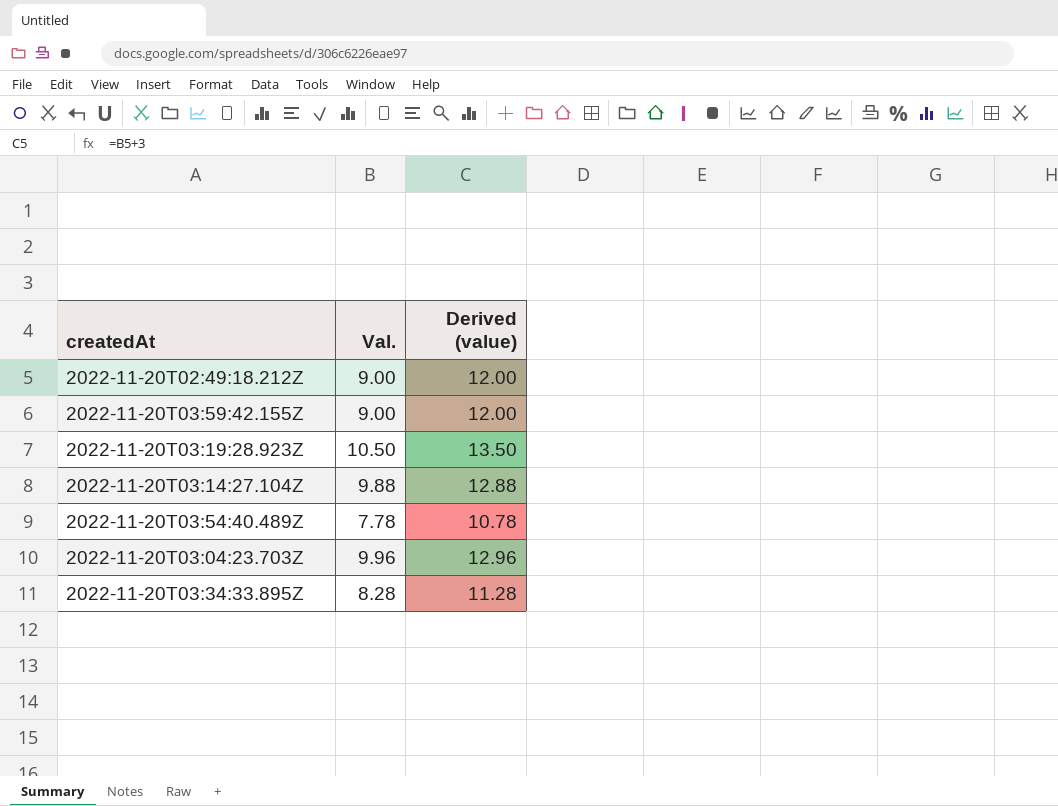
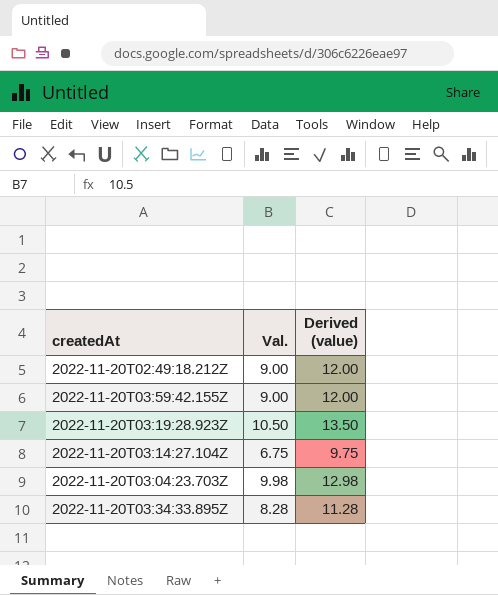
row 2022-11-20T03:54:40.489Z: 7.78 | 10.78 -> none
2022-11-20T03:14:27.104Z | Val.: 9.88 -> 6.75
2022-11-20T03:14:27.104Z | Derived (value): 12.88 -> 9.75
2022-11-20T03:04:23.703Z | Val.: 9.96 -> 9.98
2022-11-20T03:04:23.703Z | Derived (value): 12.96 -> 12.98

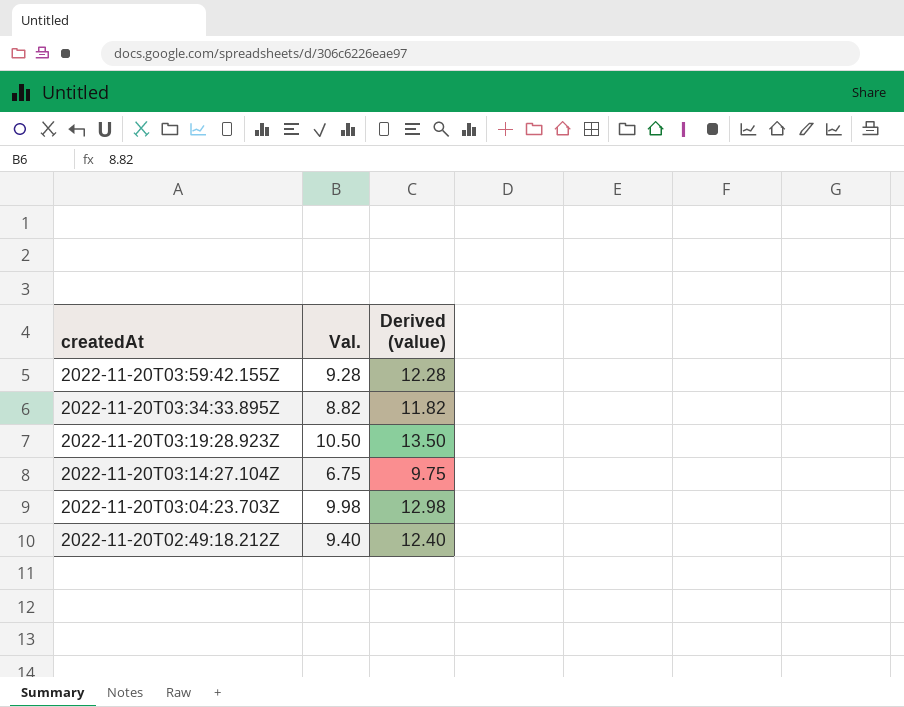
row order: none -> createdAt descending
2022-11-20T03:59:42.155Z | Val.: 9.00 -> 9.28
2022-11-20T03:59:42.155Z | Derived (value): 12.00 -> 12.28
2022-11-20T03:34:33.895Z | Val.: 8.28 -> 8.82
2022-11-20T03:34:33.895Z | Derived (value): 11.28 -> 11.82
2022-11-20T02:49:18.212Z | Val.: 9.00 -> 9.40
2022-11-20T02:49:18.212Z | Derived (value): 12.00 -> 12.40

